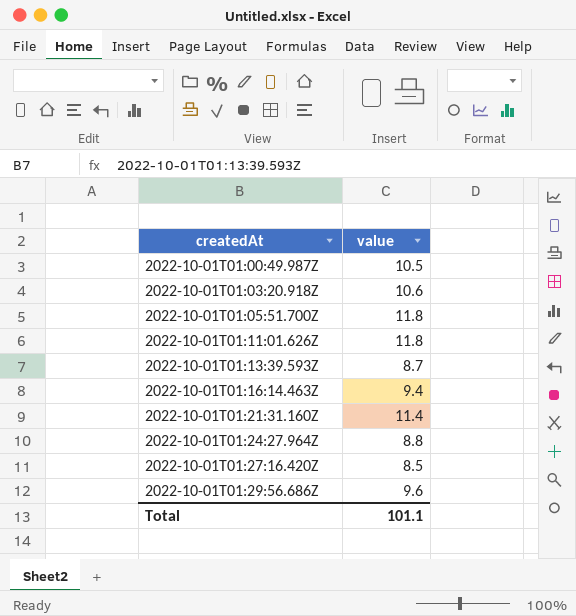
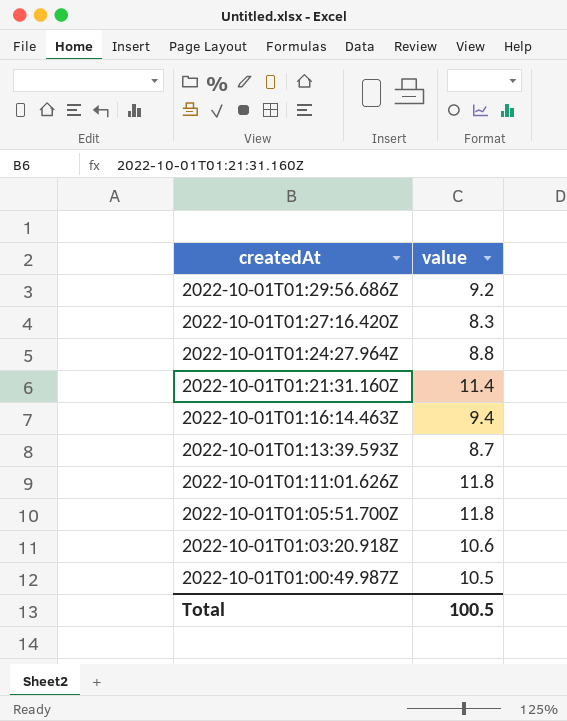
row order: createdAt ascending -> createdAt descending
2022-10-01T01:29:56.686Z | value: 9.6 -> 9.2
2022-10-01T01:27:16.420Z | value: 8.5 -> 8.3
Total | value: 101.1 -> 100.5

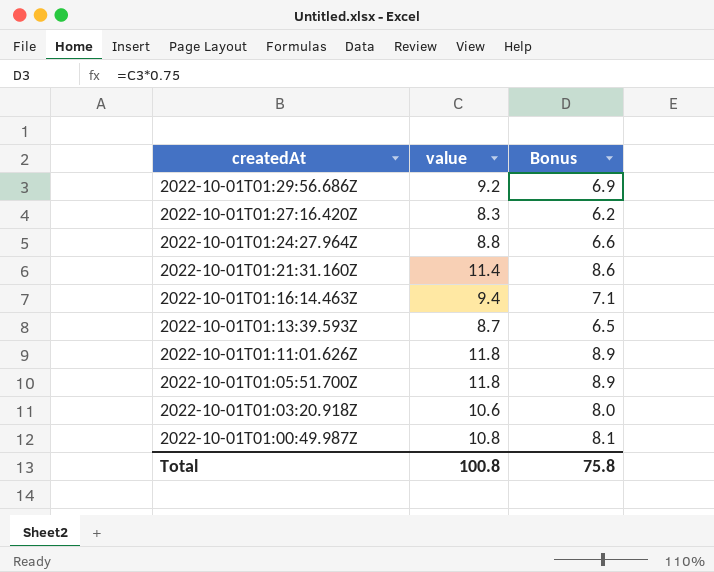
column Bonus | formula: none -> [value] * 0.75
2022-10-01T01:00:49.987Z | value: 10.5 -> 10.8
Total | value: 100.5 -> 100.8

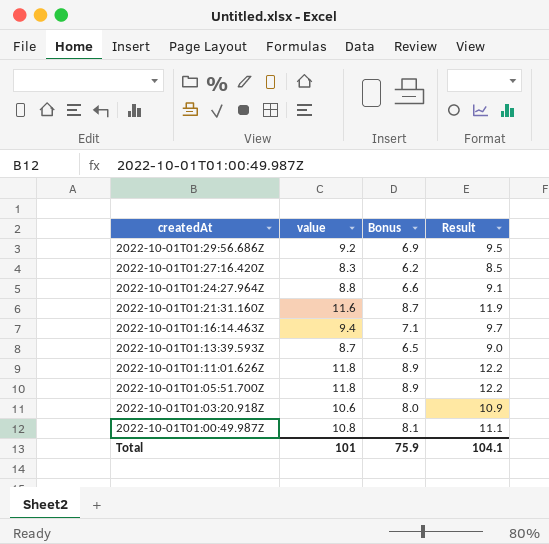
column Result | formula: none -> [value] * 1.03
2022-10-01T01:21:31.160Z | value: 11.4 -> 11.6
2022-10-01T01:21:31.160Z | Bonus: 8.6 -> 8.7
Total | value: 100.8 -> 101
Total | Bonus: 75.8 -> 75.9

